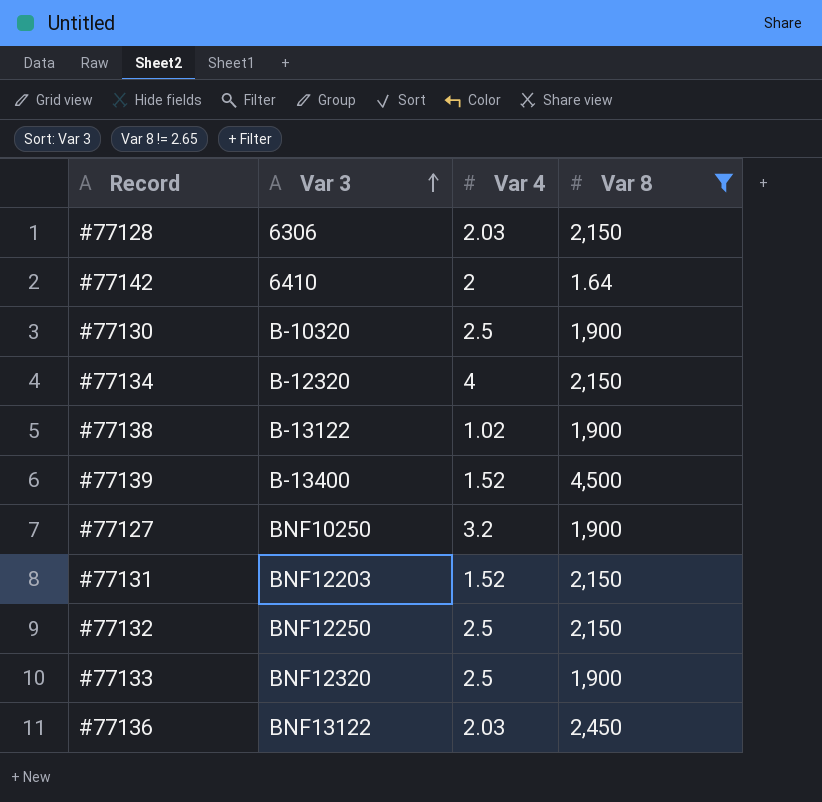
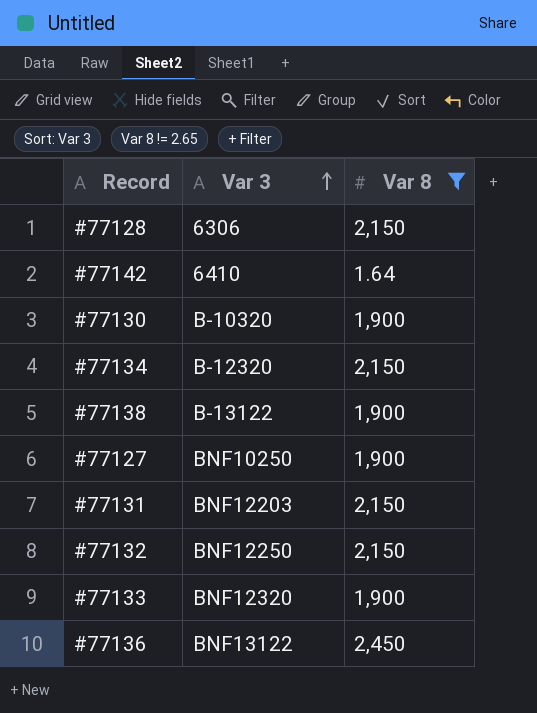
column Var 4 | position: 3 -> none
row #77139: B-13400 | 1.52 | 4,500 -> none

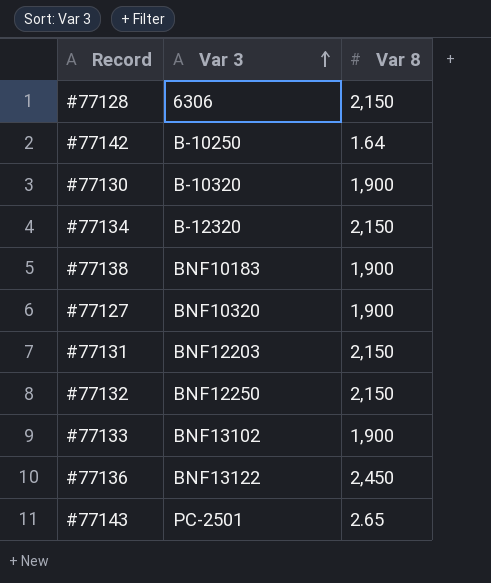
filter: Var 8 != 2.65 -> none
#77142 | Var 3: 6410 -> B-10250
#77138 | Var 3: B-13122 -> BNF10183
#77127 | Var 3: BNF10250 -> BNF10320
#77133 | Var 3: BNF12320 -> BNF13102

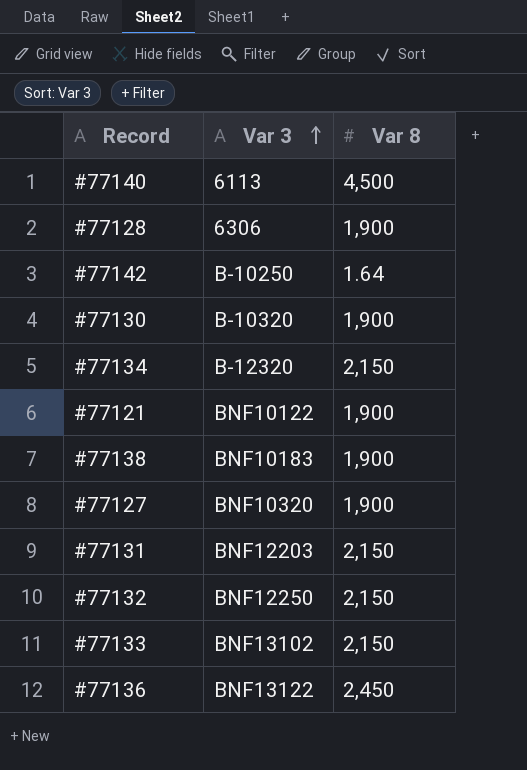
row #77143: PC-2501 | 2.65 -> none
row #77140: none -> 6113 | 4,500
#77128 | Var 8: 2,150 -> 1,900
row #77121: none -> BNF10122 | 1,900
#77133 | Var 8: 1,900 -> 2,150

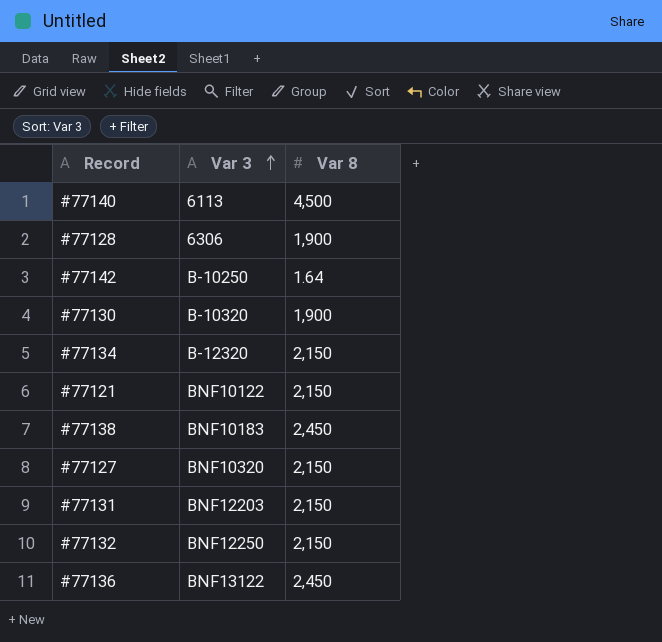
row #77133: BNF13102 | 2,150 -> none
#77121 | Var 8: 1,900 -> 2,150
#77138 | Var 8: 1,900 -> 2,450
#77127 | Var 8: 1,900 -> 2,150

